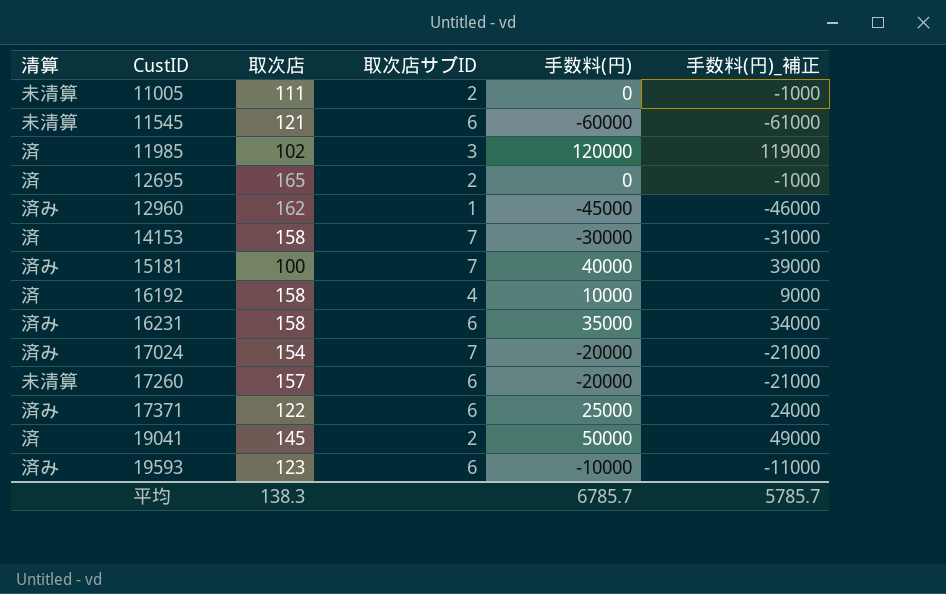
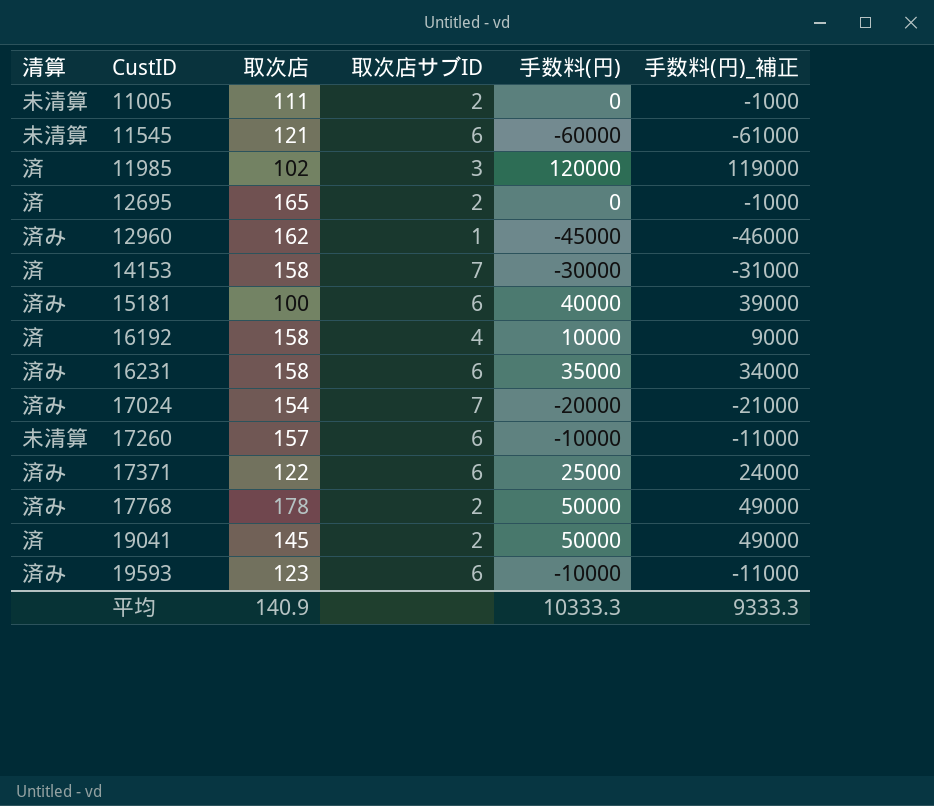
15181 | 取次店サブID: 7 -> 6
17260 | 手数料(円): -20000 -> -10000
17260 | 手数料(円)_補正: -21000 -> -11000
row 17768: none -> 済み | 178 | 2 | 50000 | 49000
平均 | 取次店: 138.3 -> 140.9
平均 | 手数料(円): 6785.7 -> 10333.3
平均 | 手数料(円)_補正: 5785.7 -> 9333.3

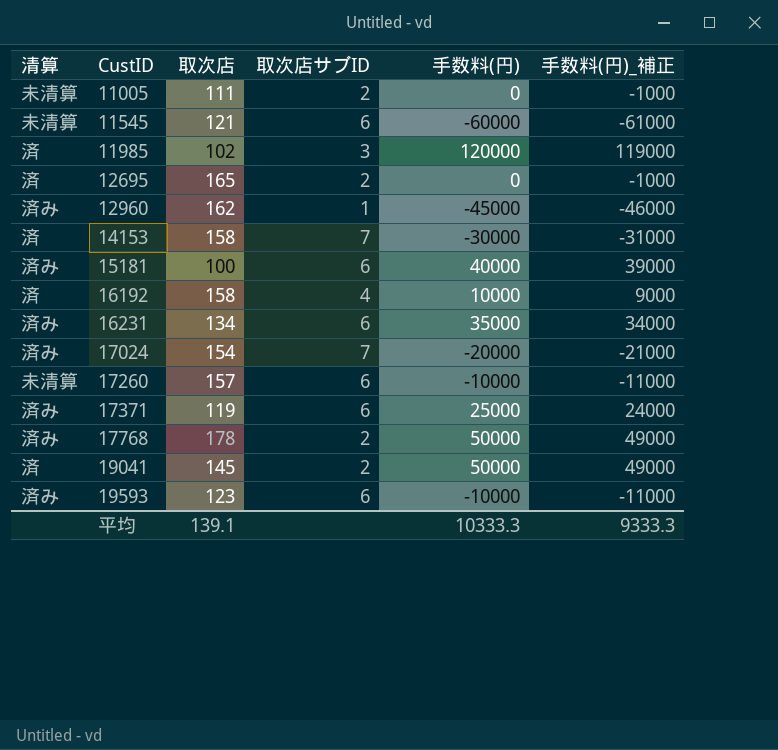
16231 | 取次店: 158 -> 134
17371 | 取次店: 122 -> 119
平均 | 取次店: 140.9 -> 139.1

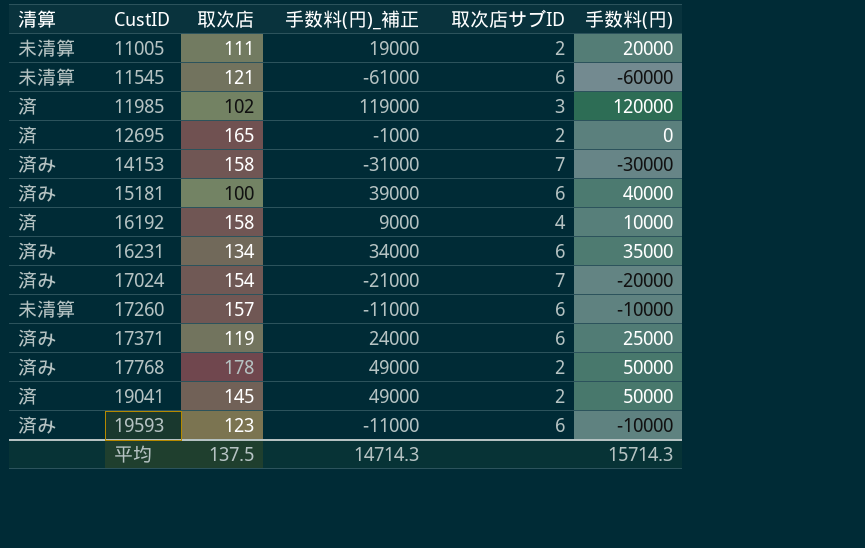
column 手数料(円)_補正 | position: 6 -> 4
row 12960: 済み | 162 | 1 | -45000 | -46000 -> none
11005 | 手数料(円)_補正: -1000 -> 19000
11005 | 手数料(円): 0 -> 20000
14153 | 清算: 済 -> 済み
平均 | 取次店: 139.1 -> 137.5
平均 | 手数料(円)_補正: 9333.3 -> 14714.3
平均 | 手数料(円): 10333.3 -> 15714.3

